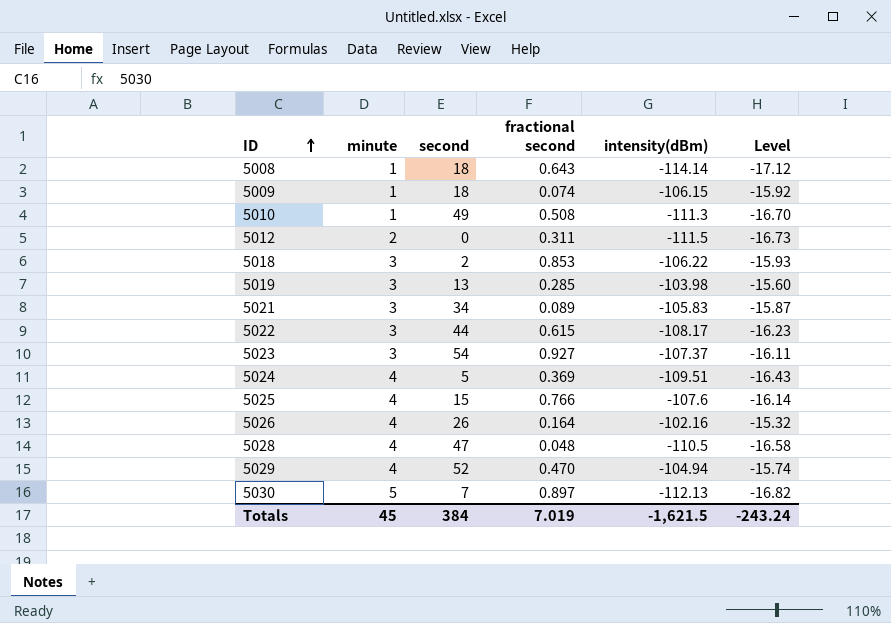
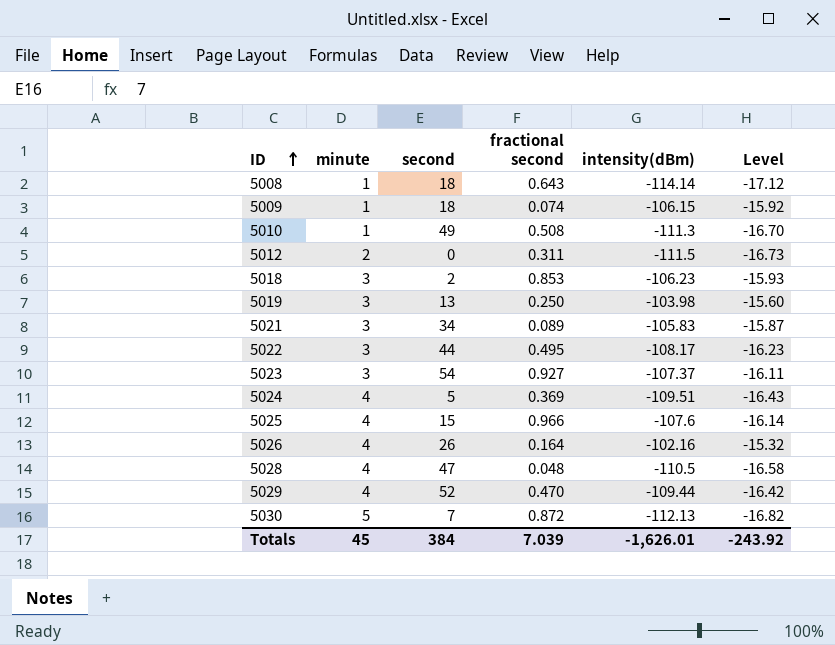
5018 | intensity(dBm): -106.22 -> -106.23
5019 | fractional second: 0.285 -> 0.250
5022 | fractional second: 0.615 -> 0.495
5025 | fractional second: 0.766 -> 0.966
5029 | intensity(dBm): -104.94 -> -109.44
5029 | Level: -15.74 -> -16.42
5030 | fractional second: 0.897 -> 0.872
Totals | fractional second: 7.019 -> 7.039
Totals | intensity(dBm): -1,621.5 -> -1,626.01
Totals | Level: -243.24 -> -243.92

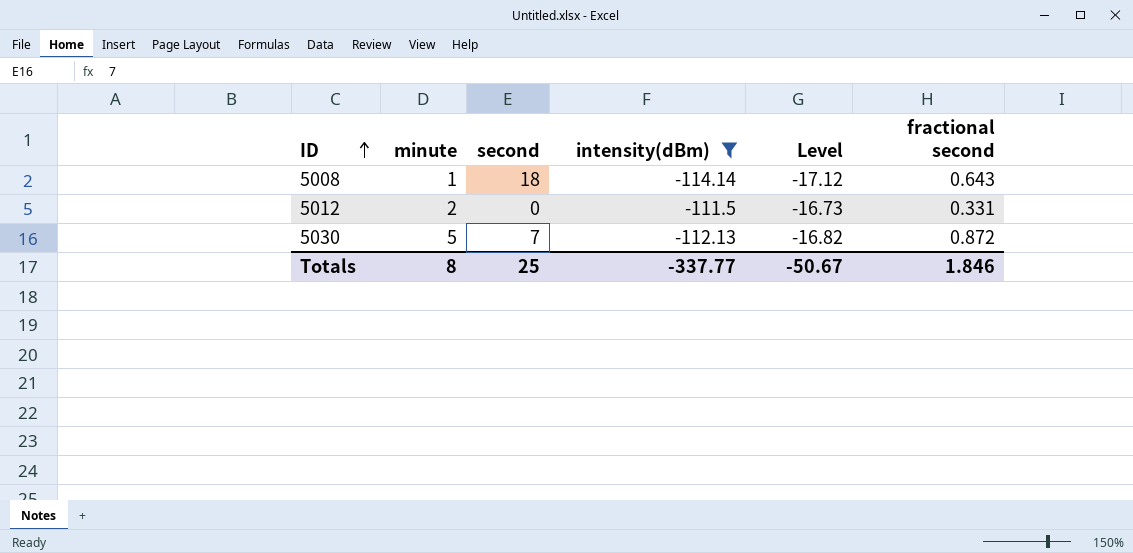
filter: none -> intensity(dBm) <= -111.5
column fractional second | position: 4 -> 6
5012 | fractional second: 0.311 -> 0.331
Totals | minute: 45 -> 8
Totals | second: 384 -> 25
Totals | intensity(dBm): -1,626.01 -> -337.77
Totals | Level: -243.92 -> -50.67
Totals | fractional second: 7.039 -> 1.846

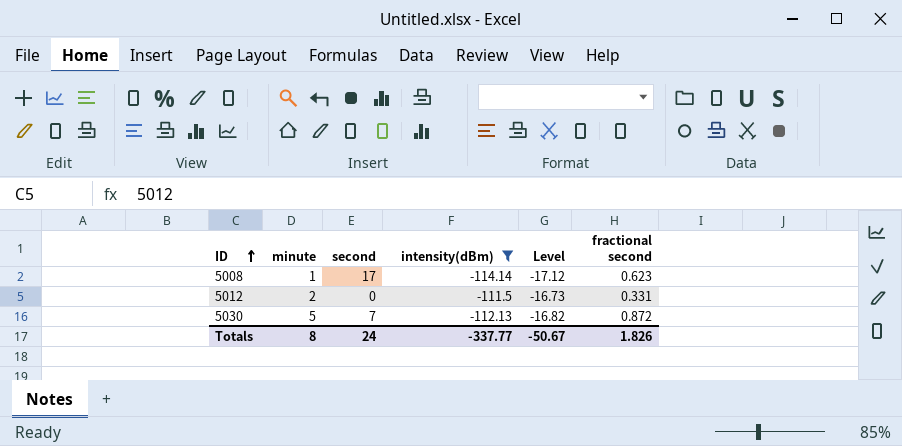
5008 | second: 18 -> 17
5008 | fractional second: 0.643 -> 0.623
Totals | second: 25 -> 24
Totals | fractional second: 1.846 -> 1.826

